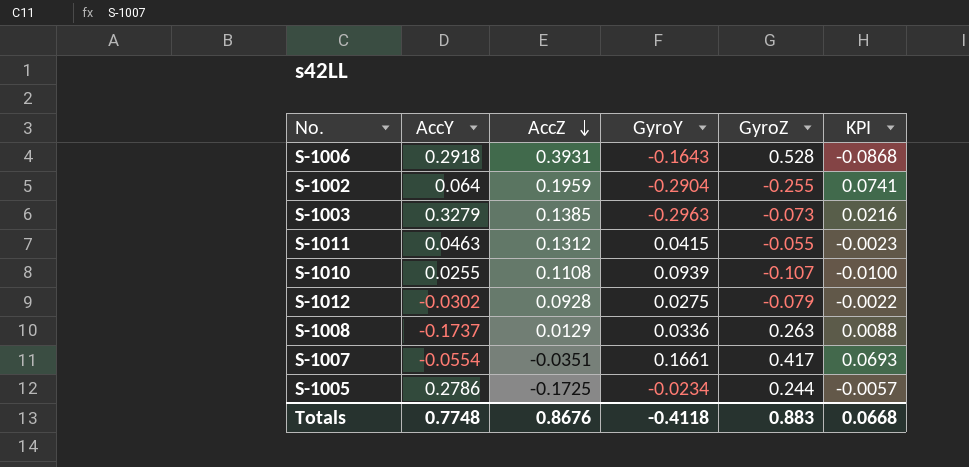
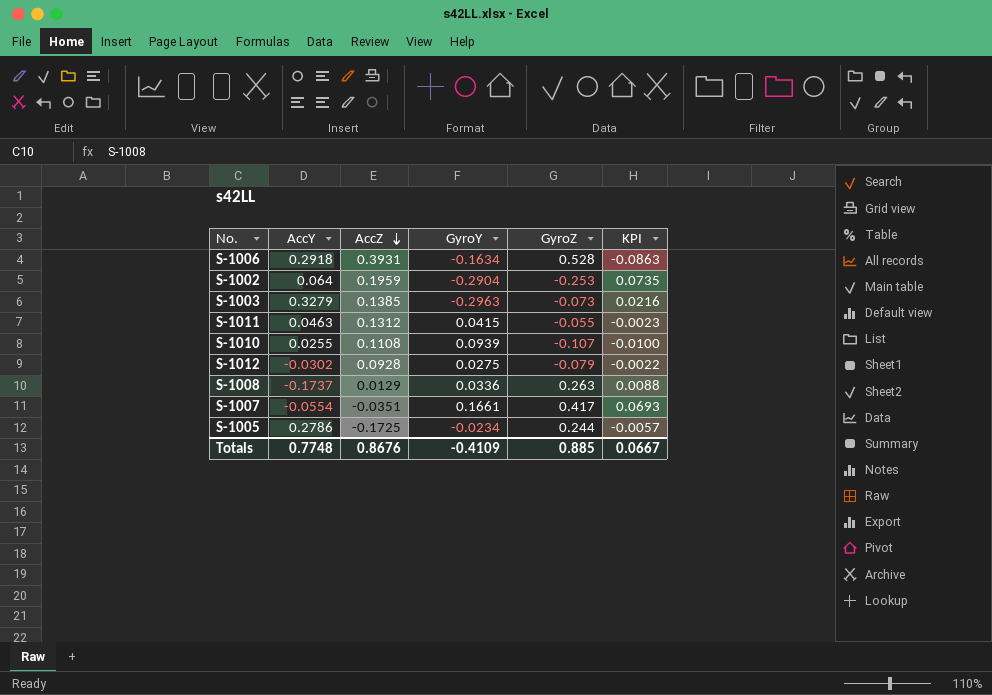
S-1006 | GyroY: -0.1643 -> -0.1634
S-1006 | KPI: -0.0868 -> -0.0863
S-1002 | GyroZ: -0.255 -> -0.253
S-1002 | KPI: 0.0741 -> 0.0735
Totals | GyroY: -0.4118 -> -0.4109
Totals | GyroZ: 0.883 -> 0.885
Totals | KPI: 0.0668 -> 0.0667

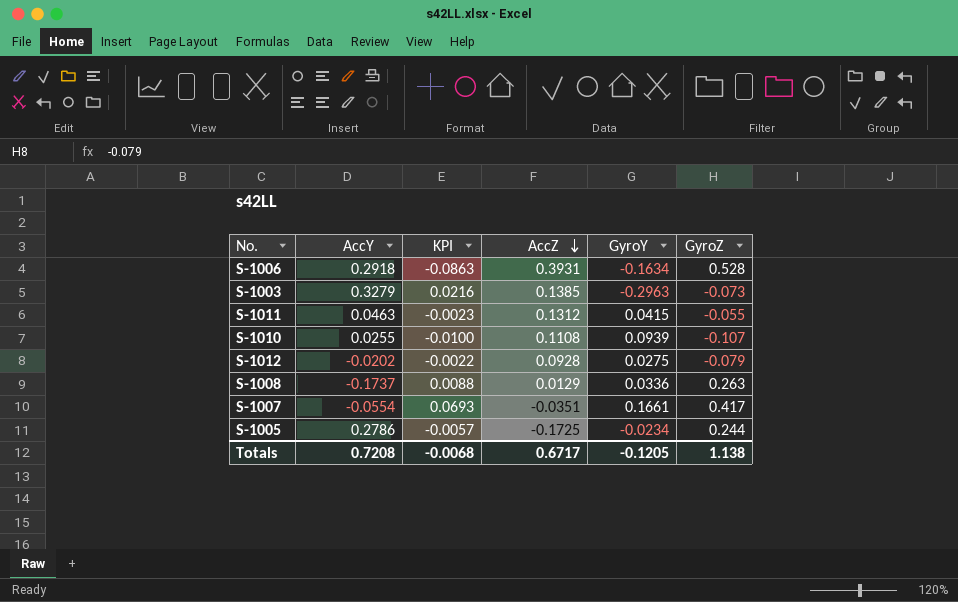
column KPI | position: 6 -> 3
row S-1002: 0.064 | 0.1959 | -0.2904 | -0.253 | 0.0735 -> none
S-1012 | AccY: -0.0302 -> -0.0202
Totals | AccY: 0.7748 -> 0.7208
Totals | KPI: 0.0667 -> -0.0068
Totals | AccZ: 0.8676 -> 0.6717
Totals | GyroY: -0.4109 -> -0.1205
Totals | GyroZ: 0.885 -> 1.138

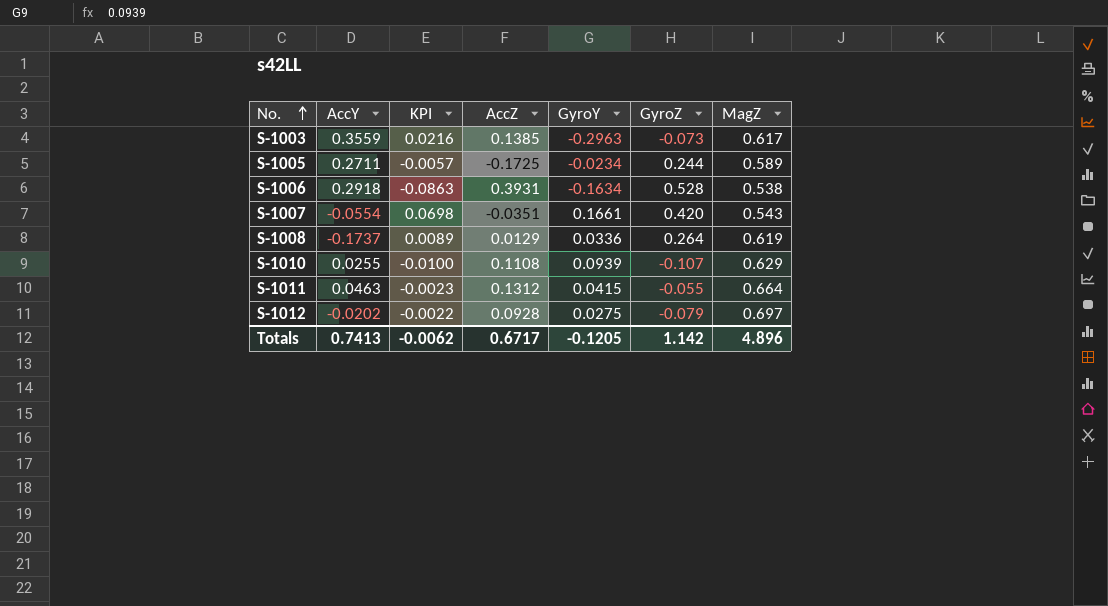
row order: AccZ descending -> No. ascending
column MagZ | position: none -> 7
S-1003 | AccY: 0.3279 -> 0.3559
S-1005 | AccY: 0.2786 -> 0.2711
S-1007 | KPI: 0.0693 -> 0.0698
S-1007 | GyroZ: 0.417 -> 0.420
S-1008 | KPI: 0.0088 -> 0.0089
S-1008 | GyroZ: 0.263 -> 0.264
Totals | AccY: 0.7208 -> 0.7413
Totals | KPI: -0.0068 -> -0.0062
Totals | GyroZ: 1.138 -> 1.142

